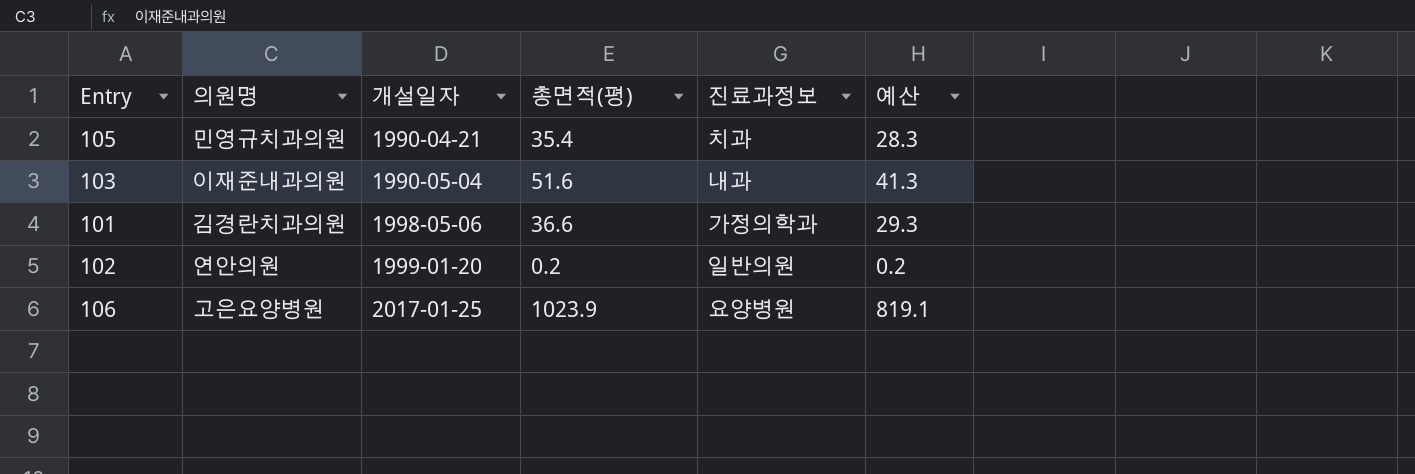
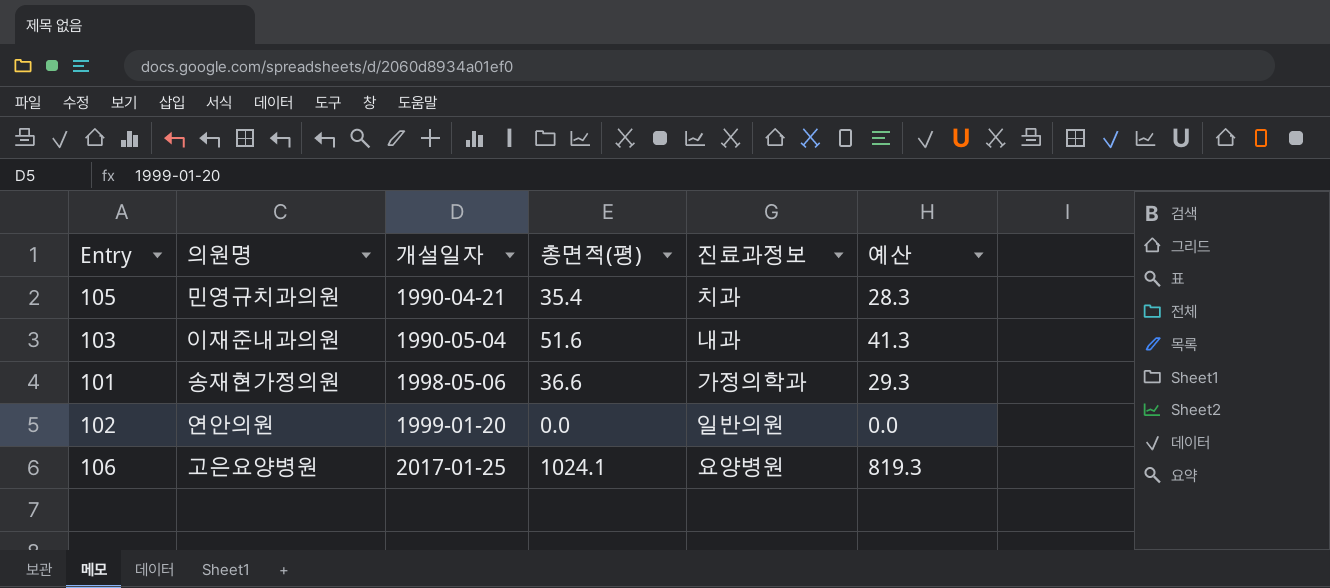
101 | 의원명: 김경란치과의원 -> 송재현가정의원
102 | 총면적(평): 0.2 -> 0.0
102 | 예산: 0.2 -> 0.0
106 | 총면적(평): 1023.9 -> 1024.1
106 | 예산: 819.1 -> 819.3

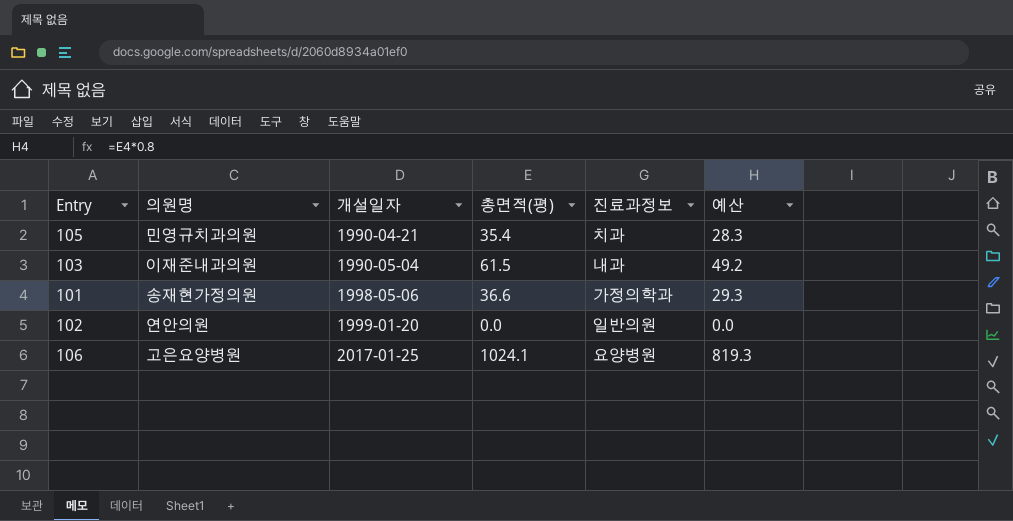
103 | 총면적(평): 51.6 -> 61.5
103 | 예산: 41.3 -> 49.2

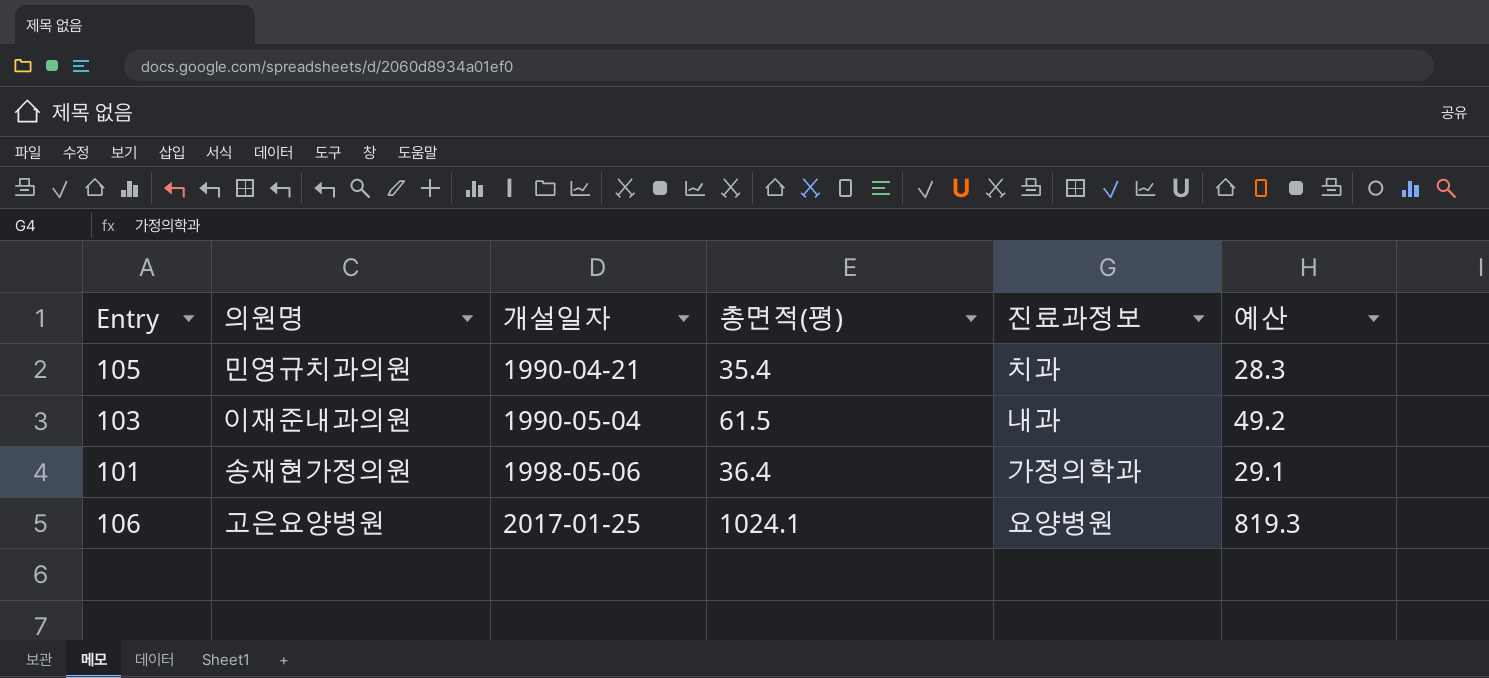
row 102: 연안의원 | 1999-01-20 | 0.0 | 일반의원 | 0.0 -> none
101 | 총면적(평): 36.6 -> 36.4
101 | 예산: 29.3 -> 29.1

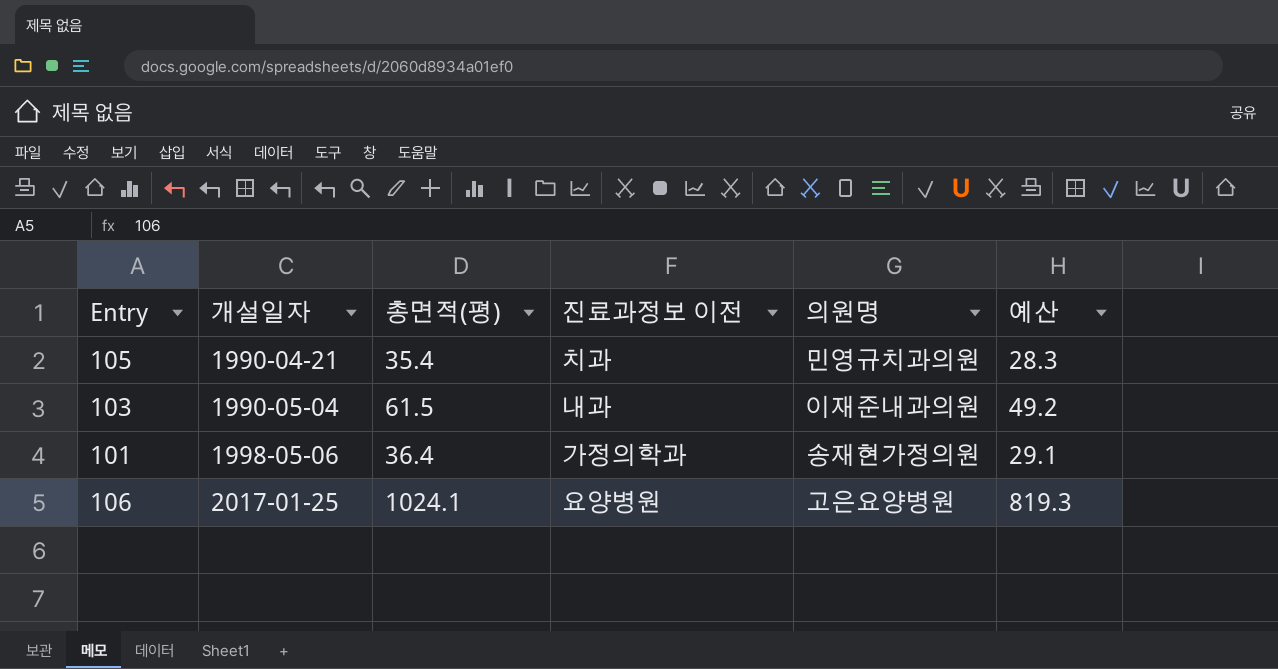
column name: 진료과정보 -> 진료과정보 이전
column 의원명 | position: 2 -> 5

